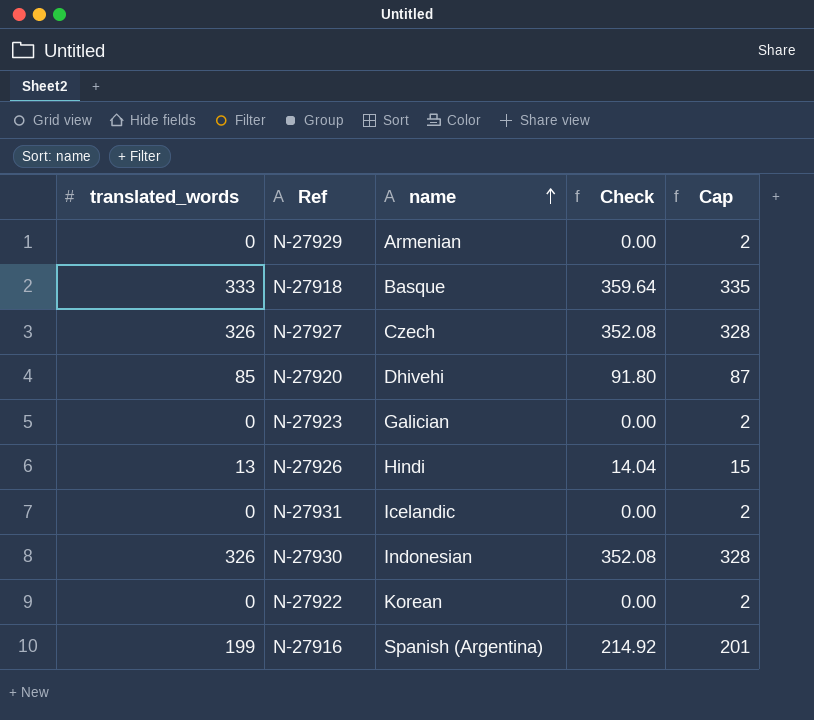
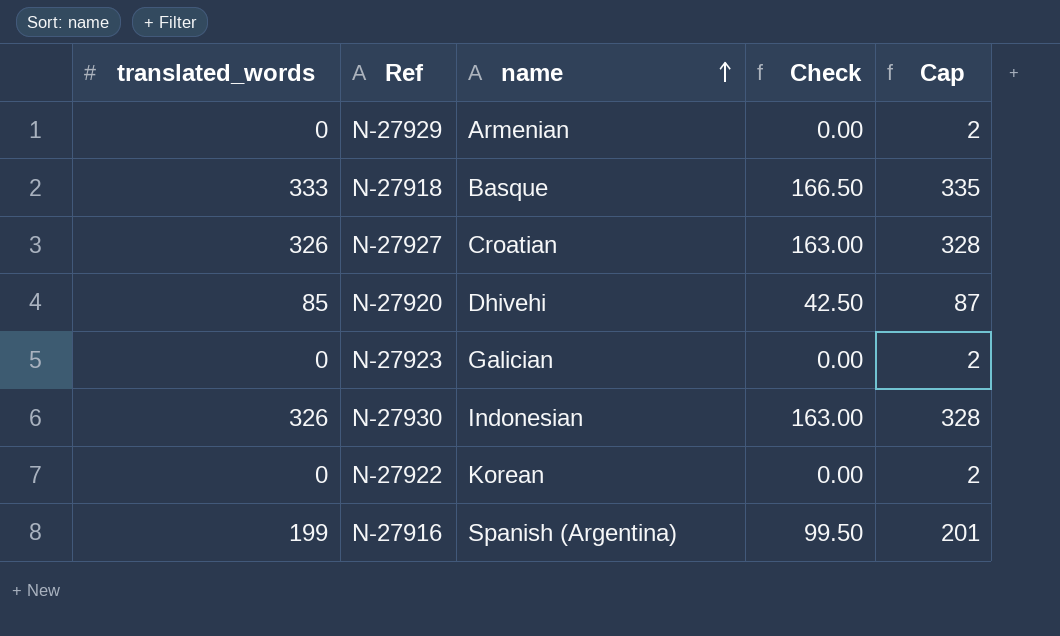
column Check | formula: [translated_words] * 1.08 -> [translated_words] * 0.5
row N-27926: 13 | Hindi | 14.04 | 15 -> none
row N-27931: 0 | Icelandic | 0.00 | 2 -> none
N-27927 | name: Czech -> Croatian

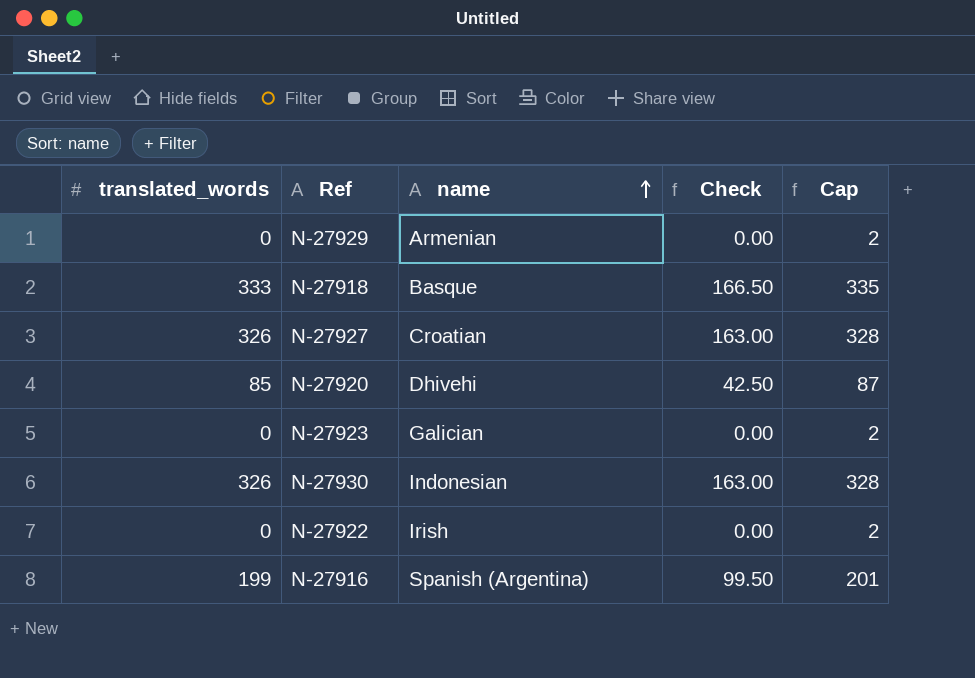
N-27922 | name: Korean -> Irish

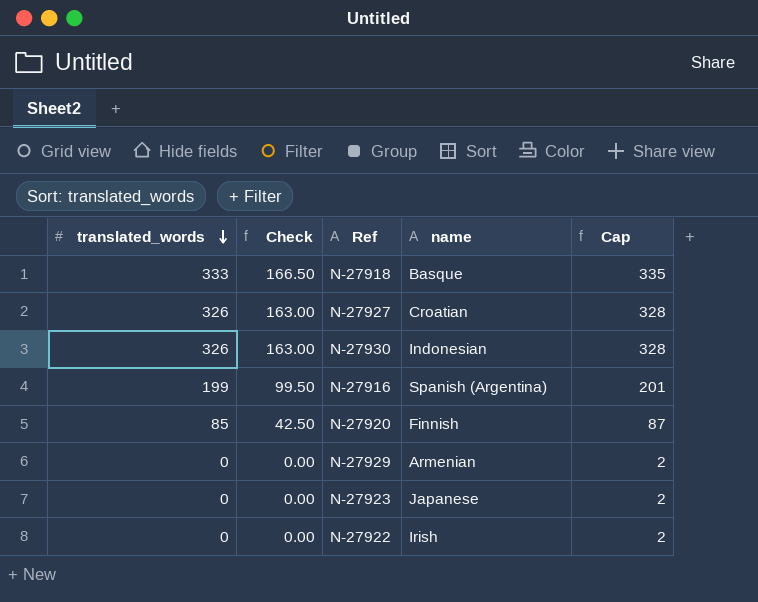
row order: name ascending -> translated_words descending
column Check | position: 4 -> 2
N-27920 | name: Dhivehi -> Finnish
N-27923 | name: Galician -> Japanese

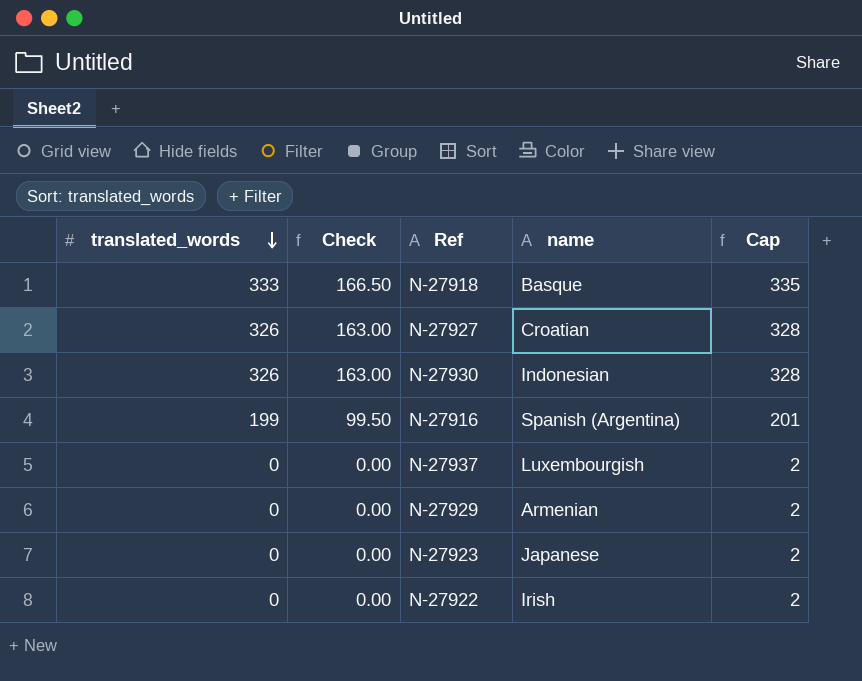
row N-27920: 85 | 42.50 | Finnish | 87 -> none
row N-27937: none -> 0 | 0.00 | Luxembourgish | 2

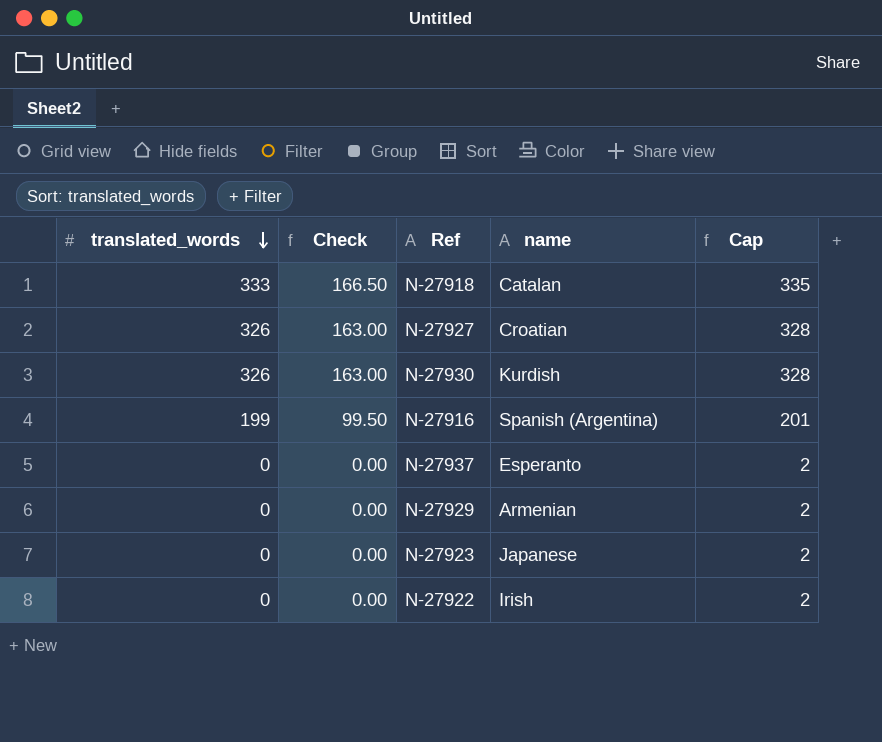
N-27918 | name: Basque -> Catalan
N-27930 | name: Indonesian -> Kurdish
N-27937 | name: Luxembourgish -> Esperanto

